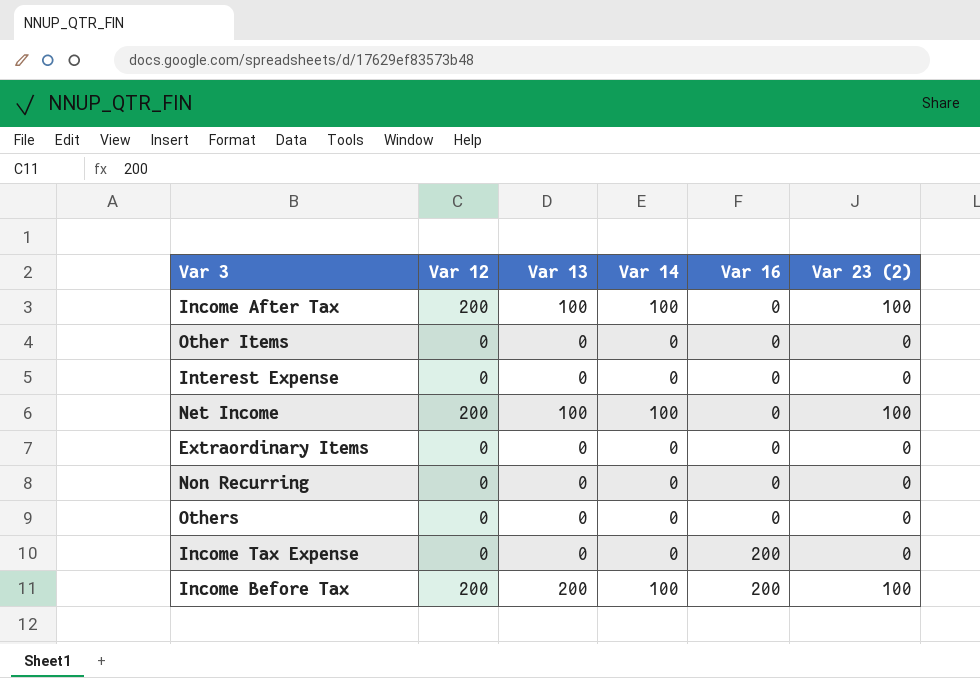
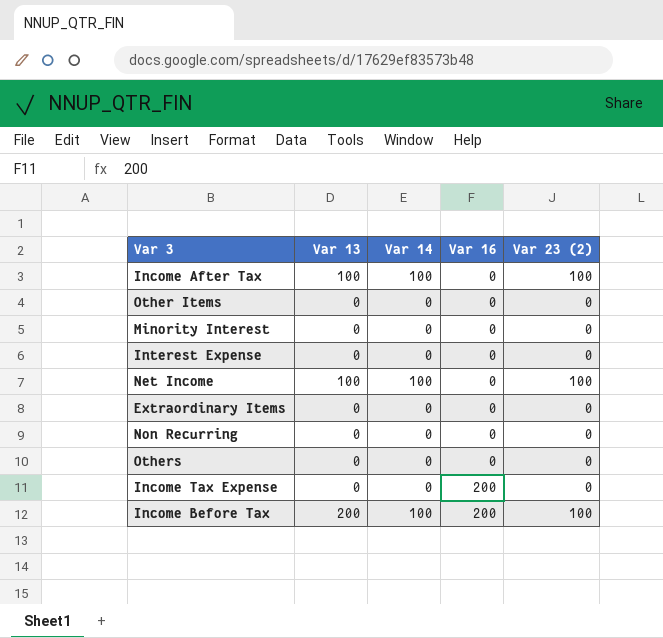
column Var 12 | position: 2 -> none
row Minority Interest: none -> 0 | 0 | 0 | 0

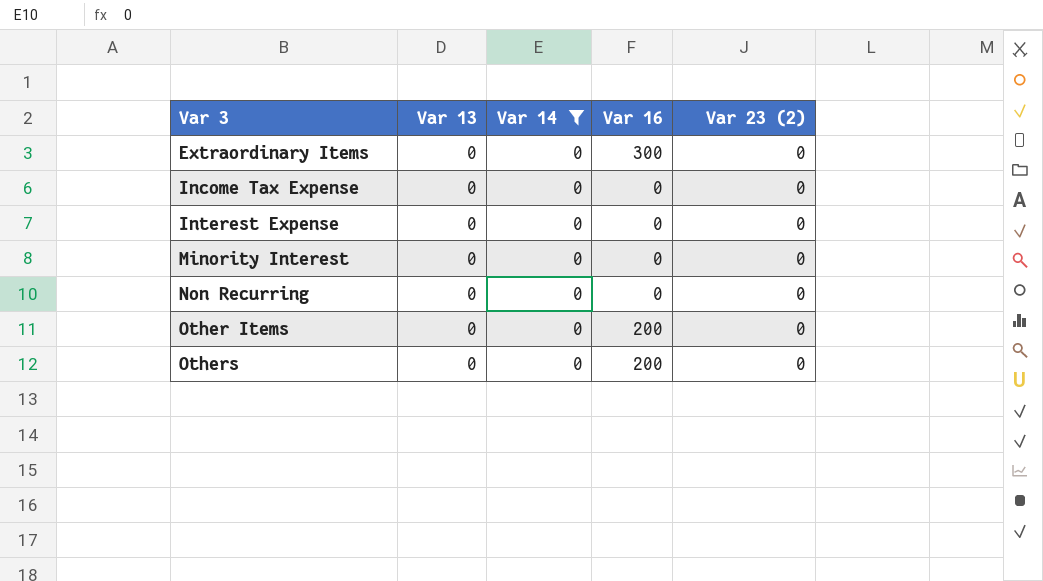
filter: none -> Var 14 = 0
row order: Var 16 ascending -> Var 3 ascending
Extraordinary Items | Var 16: 0 -> 300
Income Tax Expense | Var 16: 200 -> 0
Other Items | Var 16: 0 -> 200
Others | Var 16: 0 -> 200

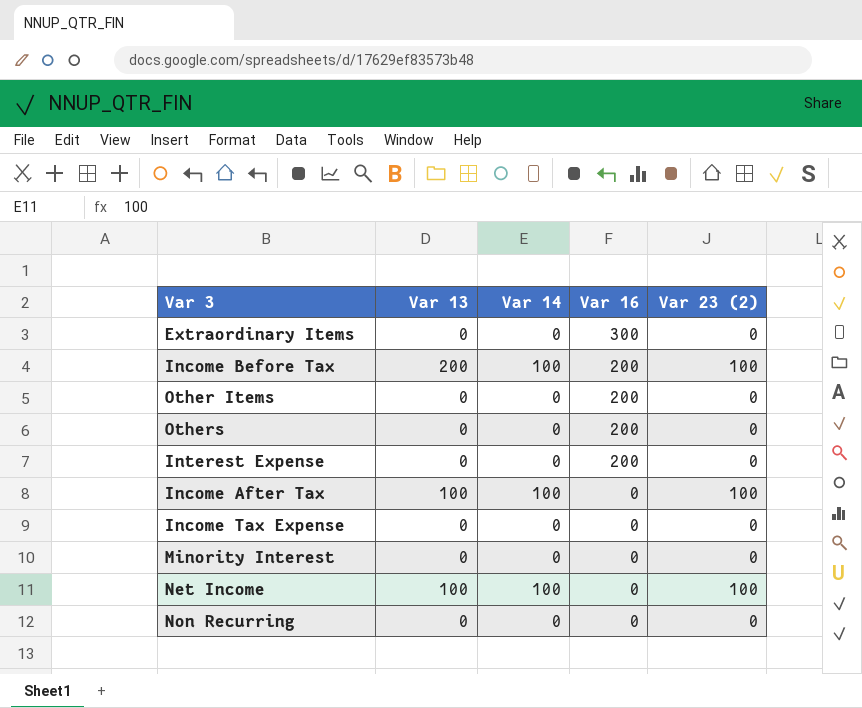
filter: Var 14 = 0 -> none
row order: Var 3 ascending -> Var 16 descending
Interest Expense | Var 16: 0 -> 200

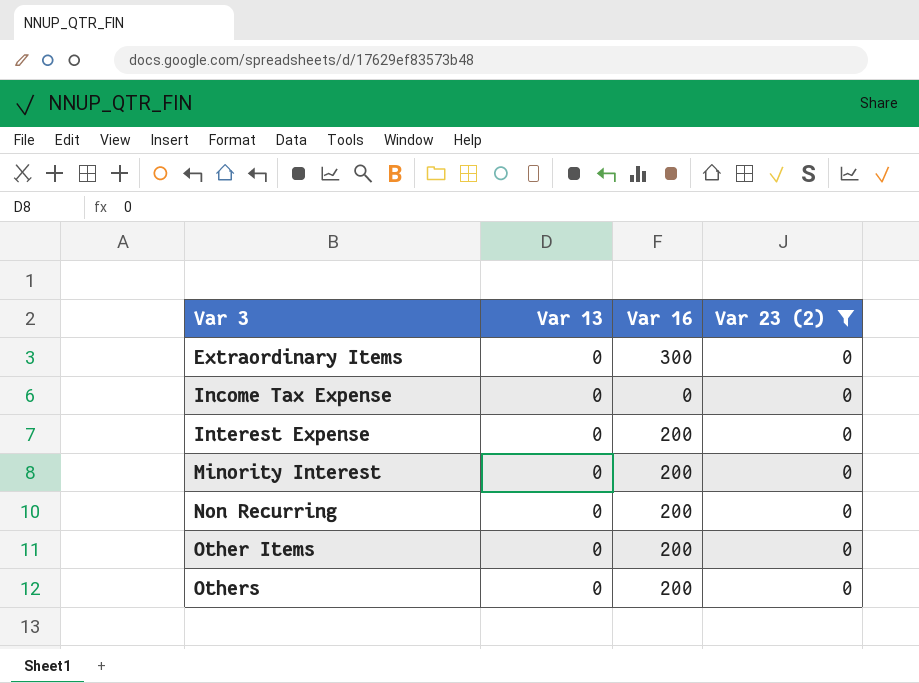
filter: none -> Var 23 (2) = 0
row order: Var 16 descending -> Var 3 ascending
column Var 14 | position: 3 -> none
Minority Interest | Var 16: 0 -> 200
Non Recurring | Var 16: 0 -> 200

